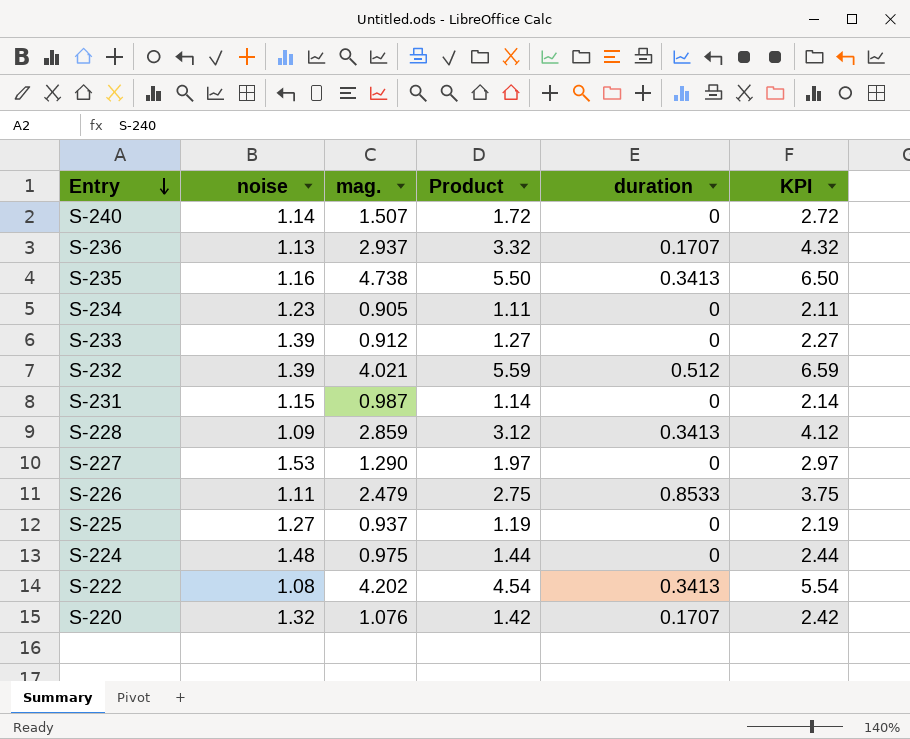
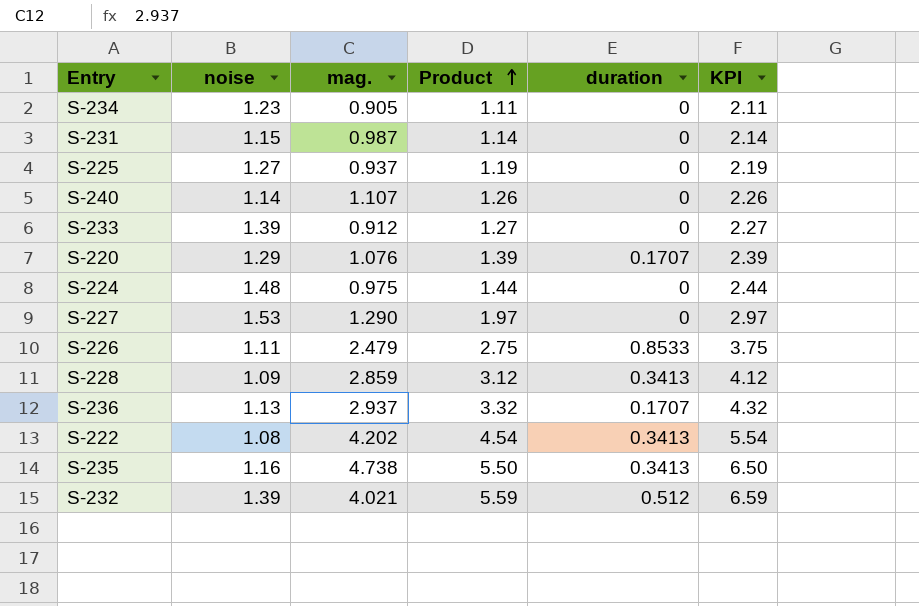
row order: Entry descending -> Product ascending
S-240 | mag.: 1.507 -> 1.107
S-240 | Product: 1.72 -> 1.26
S-240 | KPI: 2.72 -> 2.26
S-220 | noise: 1.32 -> 1.29
S-220 | Product: 1.42 -> 1.39
S-220 | KPI: 2.42 -> 2.39

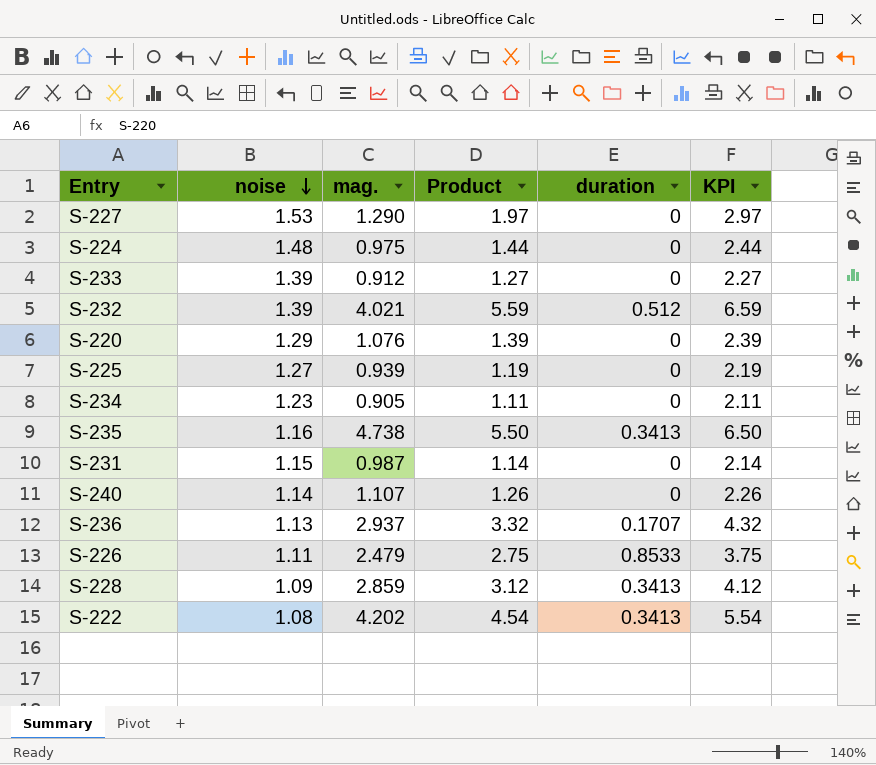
row order: Product ascending -> noise descending
S-220 | duration: 0.1707 -> 0
S-225 | mag.: 0.937 -> 0.939

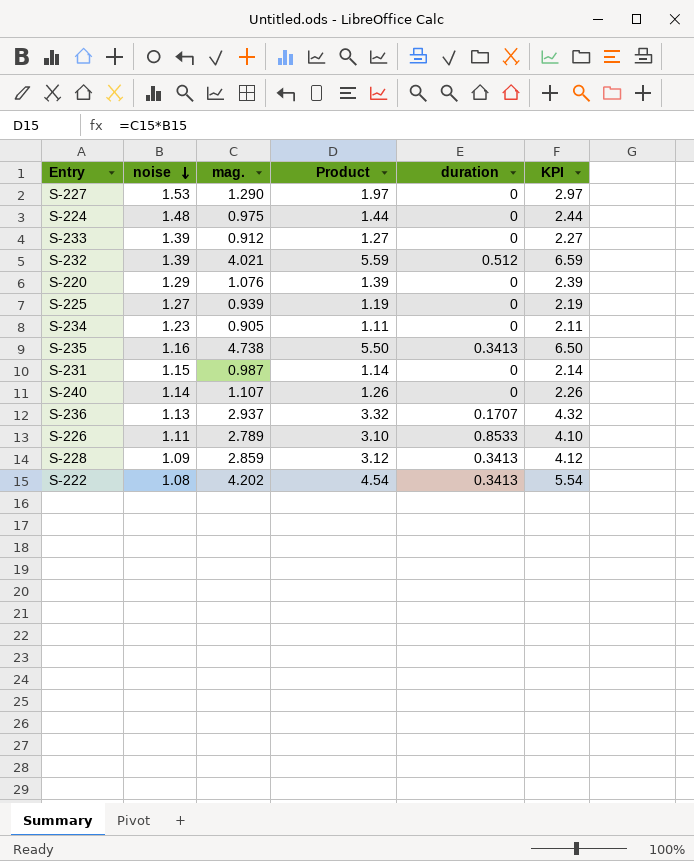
S-226 | mag.: 2.479 -> 2.789
S-226 | Product: 2.75 -> 3.10
S-226 | KPI: 3.75 -> 4.10

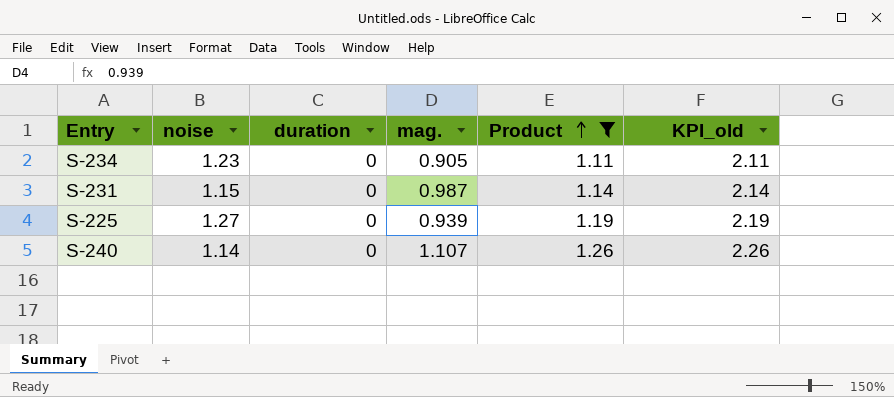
filter: none -> Product <= 1.26
row order: noise descending -> Product ascending
column duration | position: 5 -> 3
column name: KPI -> KPI_old

